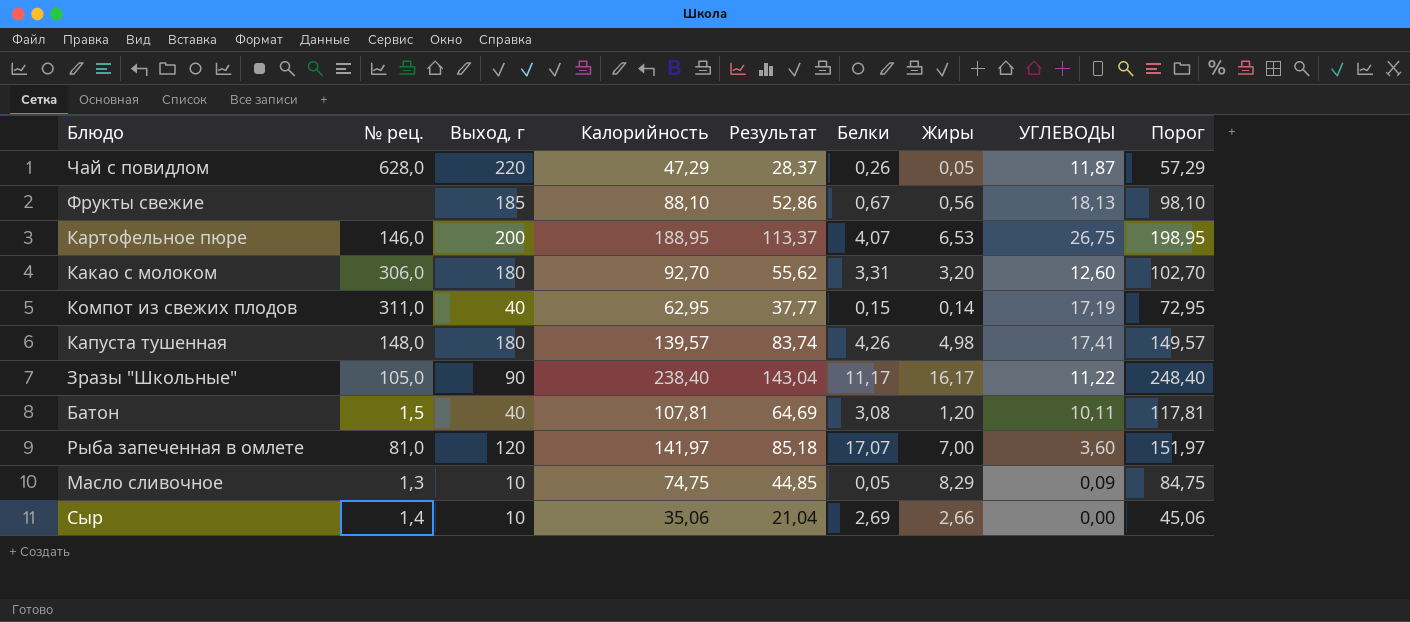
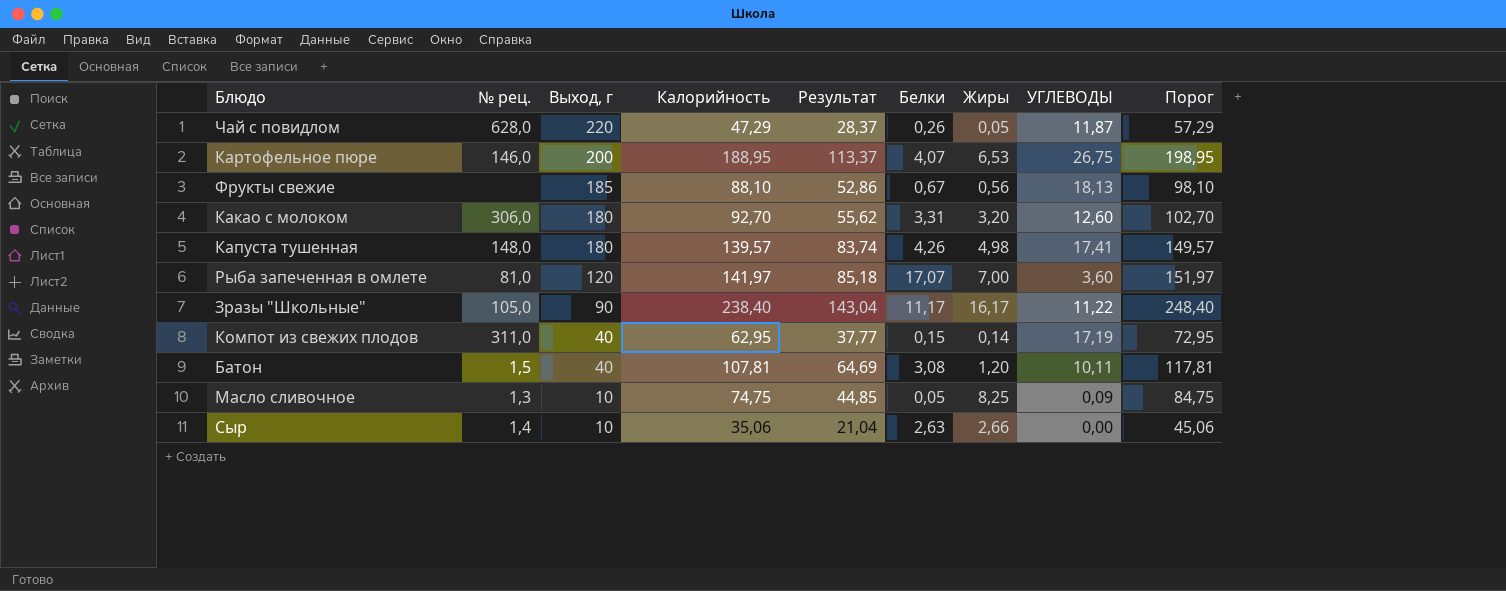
row order: none -> Выход, г descending
Масло сливочное | Жиры: 8,29 -> 8,25
Сыр | Белки: 2,69 -> 2,63

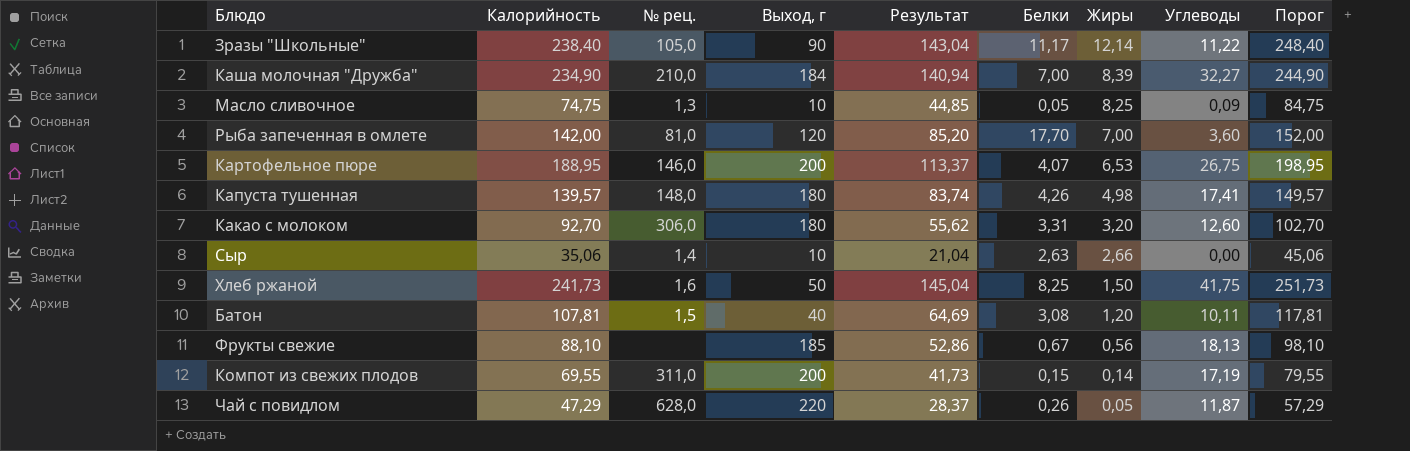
row order: Выход, г descending -> Жиры descending
column Калорийность | position: 4 -> 2
column name: УГЛЕВОДЫ -> Углеводы
Зразы "Школьные" | Жиры: 16,17 -> 12,14
row Каша молочная "Дружба": none -> 234,90 | 210,0 | 184 | 140,94 | 7,00 | 8,39 | 32,27 | 244,90
Рыба запеченная в омлете | Калорийность: 141,97 -> 142,00
Рыба запеченная в омлете | Результат: 85,18 -> 85,20
Рыба запеченная в омлете | Белки: 17,07 -> 17,70
Рыба запеченная в омлете | Порог: 151,97 -> 152,00
row Хлеб ржаной: none -> 241,73 | 1,6 | 50 | 145,04 | 8,25 | 1,50 | 41,75 | 251,73
Компот из свежих плодов | Калорийность: 62,95 -> 69,55
Компот из свежих плодов | Выход, г: 40 -> 200
Компот из свежих плодов | Результат: 37,77 -> 41,73
Компот из свежих плодов | Порог: 72,95 -> 79,55

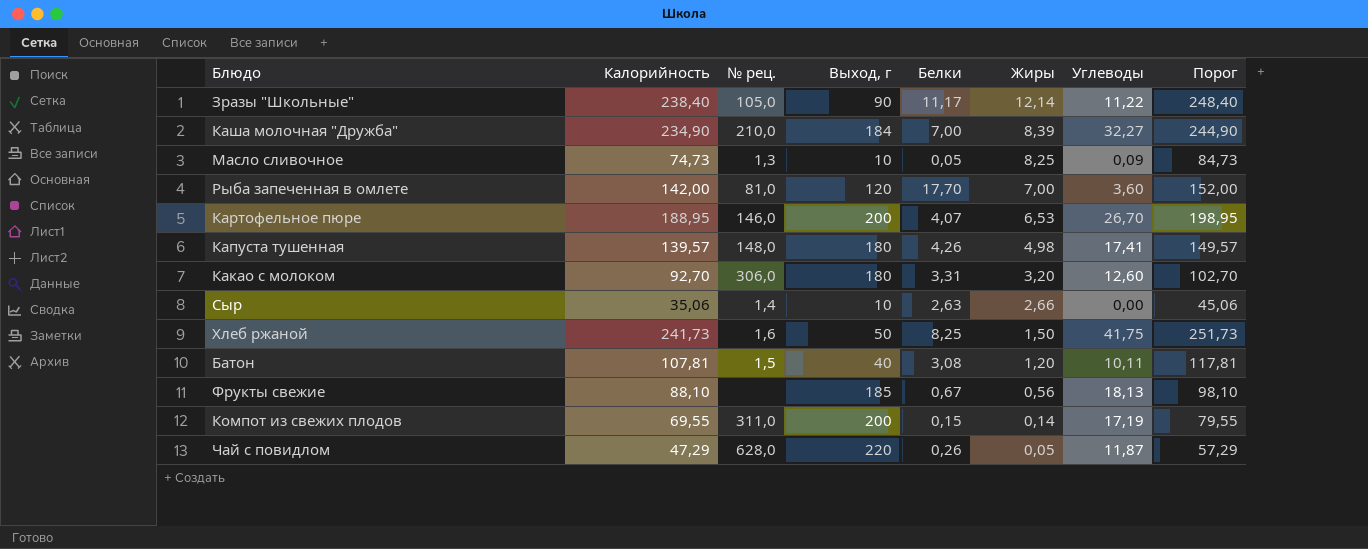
column Результат | formula: [Калорийность] * 0,6 -> none
Масло сливочное | Калорийность: 74,75 -> 74,73
Масло сливочное | Порог: 84,75 -> 84,73
Картофельное пюре | Углеводы: 26,75 -> 26,70

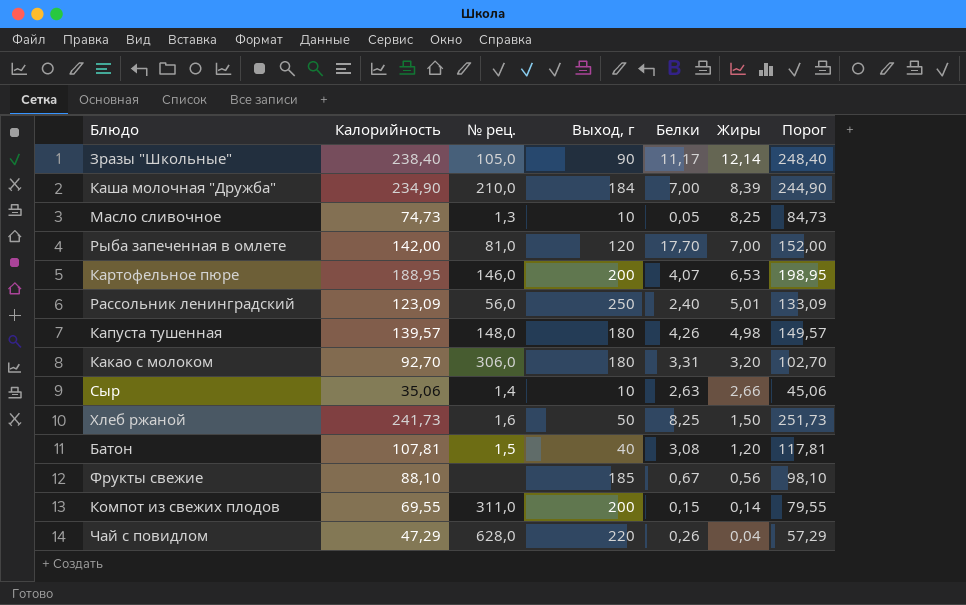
column Углеводы | position: 7 -> none
row Рассольник ленинградский: none -> 123,09 | 56,0 | 250 | 2,40 | 5,01 | 133,09
Чай с повидлом | Жиры: 0,05 -> 0,04

